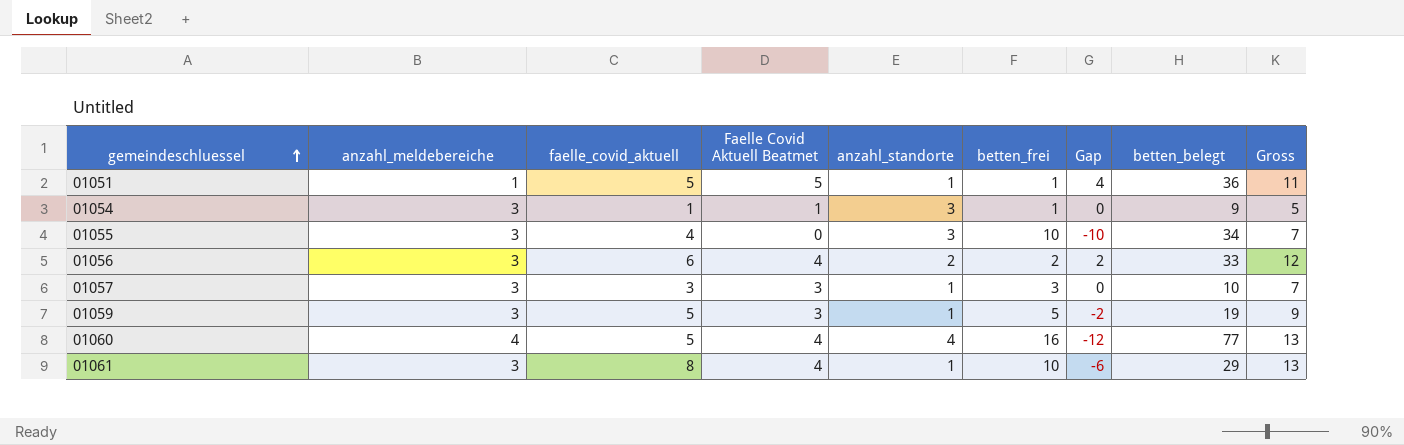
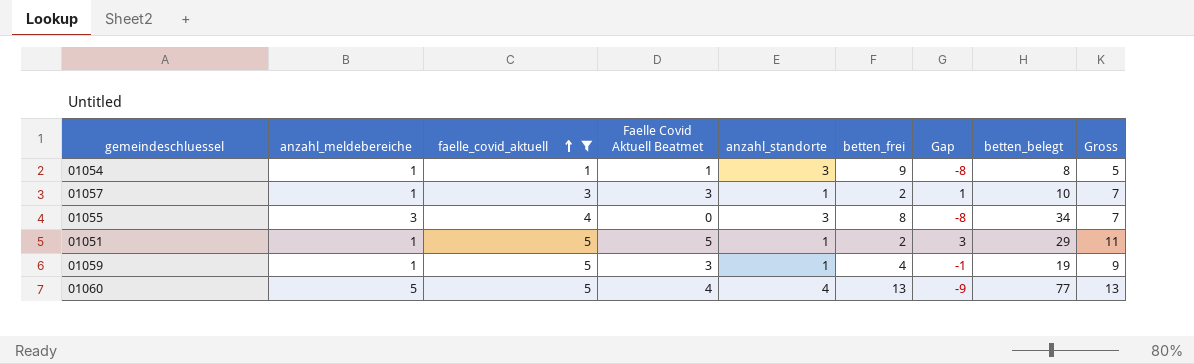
filter: none -> faelle_covid_aktuell <= 5
row order: gemeindeschluessel ascending -> faelle_covid_aktuell ascending
01054 | anzahl_meldebereiche: 3 -> 1
01054 | betten_frei: 1 -> 9
01054 | Gap: 0 -> -8
01054 | betten_belegt: 9 -> 8
01057 | anzahl_meldebereiche: 3 -> 1
01057 | betten_frei: 3 -> 2
01057 | Gap: 0 -> 1
01055 | betten_frei: 10 -> 8
01055 | Gap: -10 -> -8
01051 | betten_frei: 1 -> 2
01051 | Gap: 4 -> 3
01051 | betten_belegt: 36 -> 29
01059 | anzahl_meldebereiche: 3 -> 1
01059 | betten_frei: 5 -> 4
01059 | Gap: -2 -> -1
01060 | anzahl_meldebereiche: 4 -> 5
01060 | betten_frei: 16 -> 13
01060 | Gap: -12 -> -9

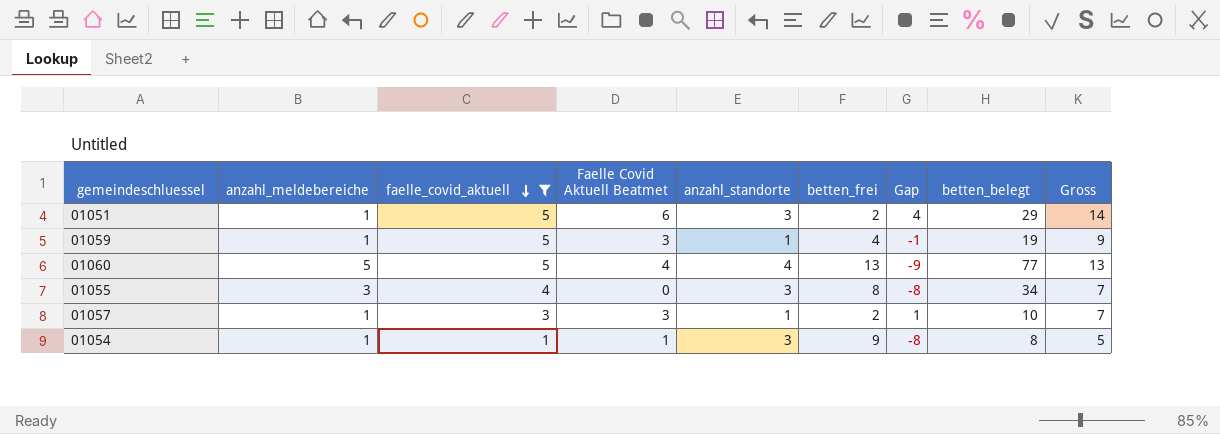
row order: faelle_covid_aktuell ascending -> faelle_covid_aktuell descending
01051 | Faelle Covid Aktuell Beatmet: 5 -> 6
01051 | anzahl_standorte: 1 -> 3
01051 | Gap: 3 -> 4
01051 | Gross: 11 -> 14

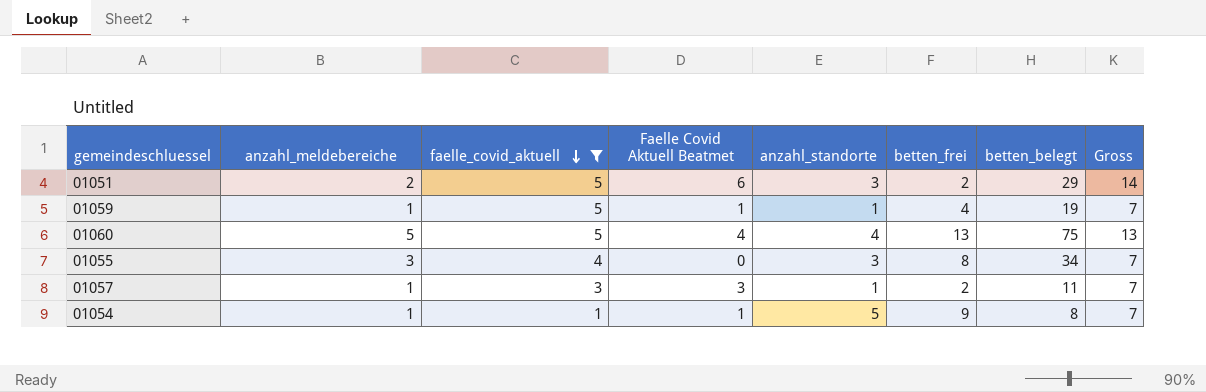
column Gap | formula: [Faelle Covid Aktuell Beatmet] - [betten_frei] -> none
01051 | anzahl_meldebereiche: 1 -> 2
01059 | Faelle Covid Aktuell Beatmet: 3 -> 1
01059 | Gross: 9 -> 7
01060 | betten_belegt: 77 -> 75
01057 | betten_belegt: 10 -> 11
01054 | anzahl_standorte: 3 -> 5
01054 | Gross: 5 -> 7

